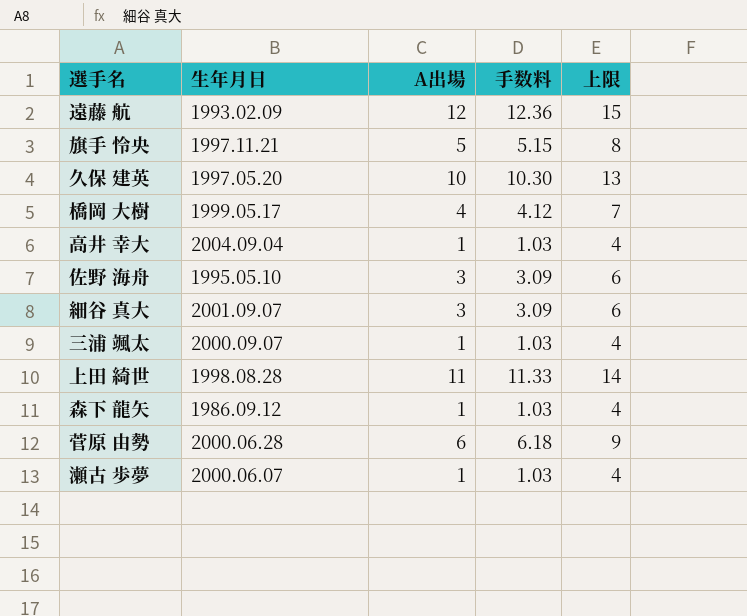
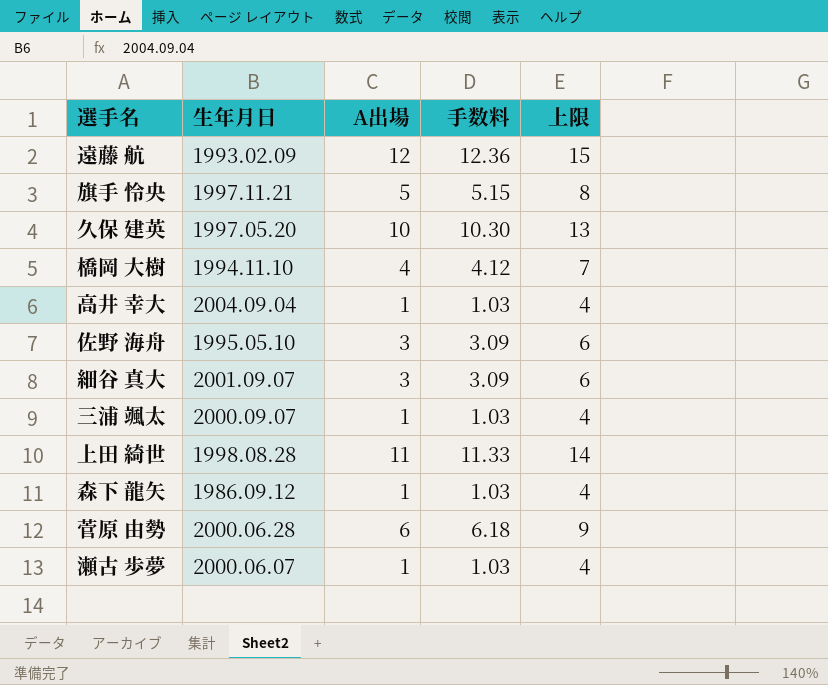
橋岡 大樹 | 生年月日: 1999.05.17 -> 1994.11.10

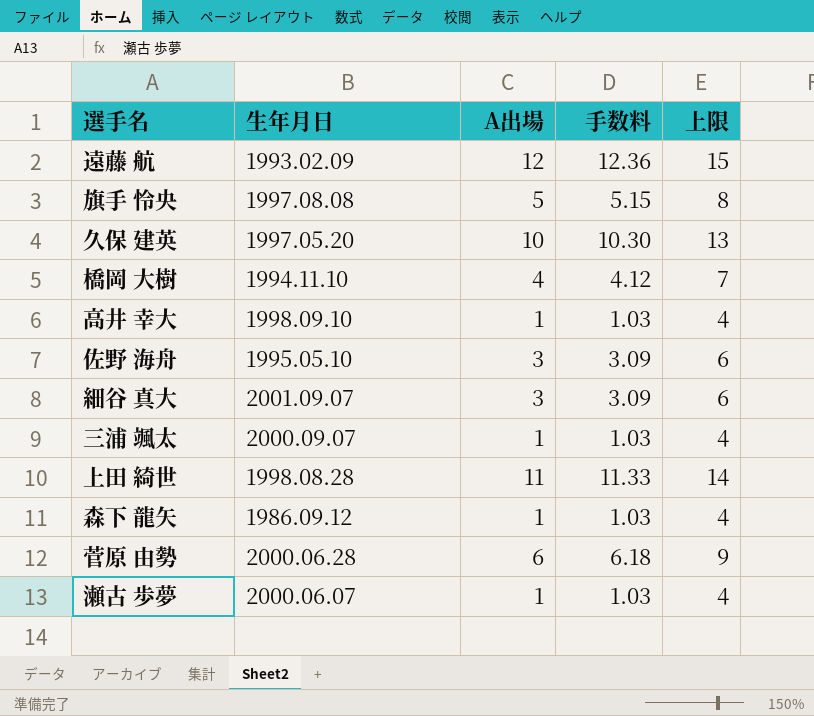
旗手 怜央 | 生年月日: 1997.11.21 -> 1997.08.08
高井 幸大 | 生年月日: 2004.09.04 -> 1998.09.10

